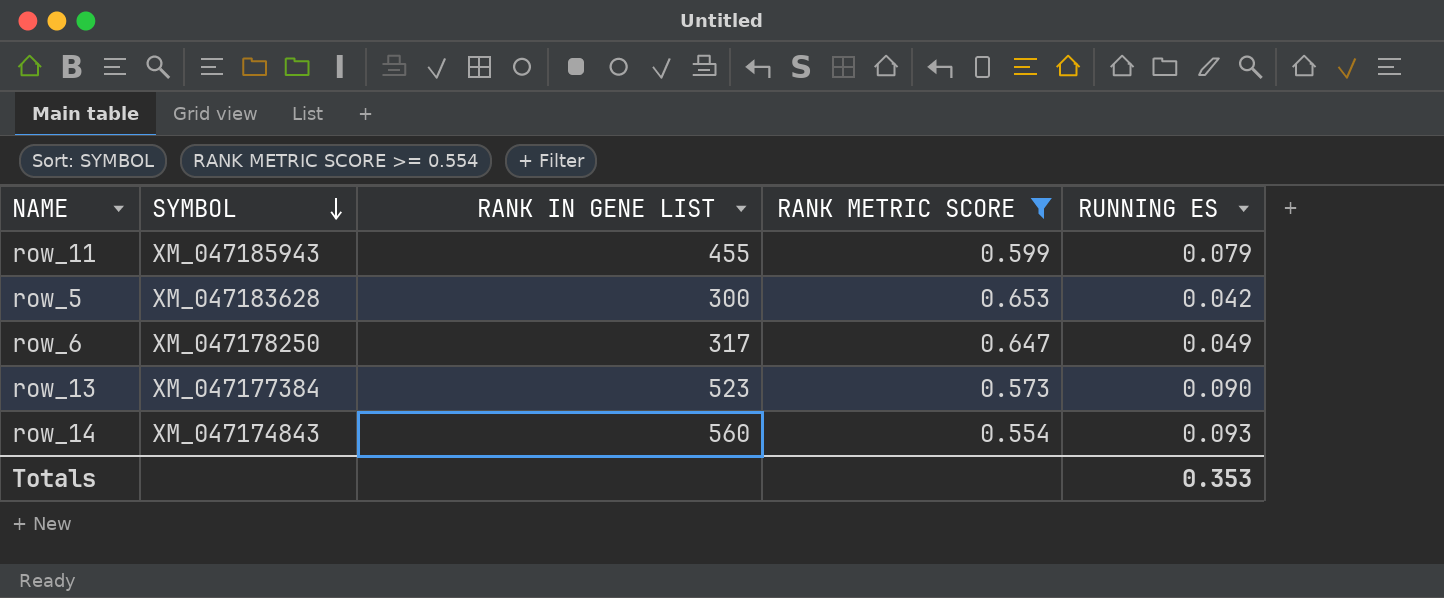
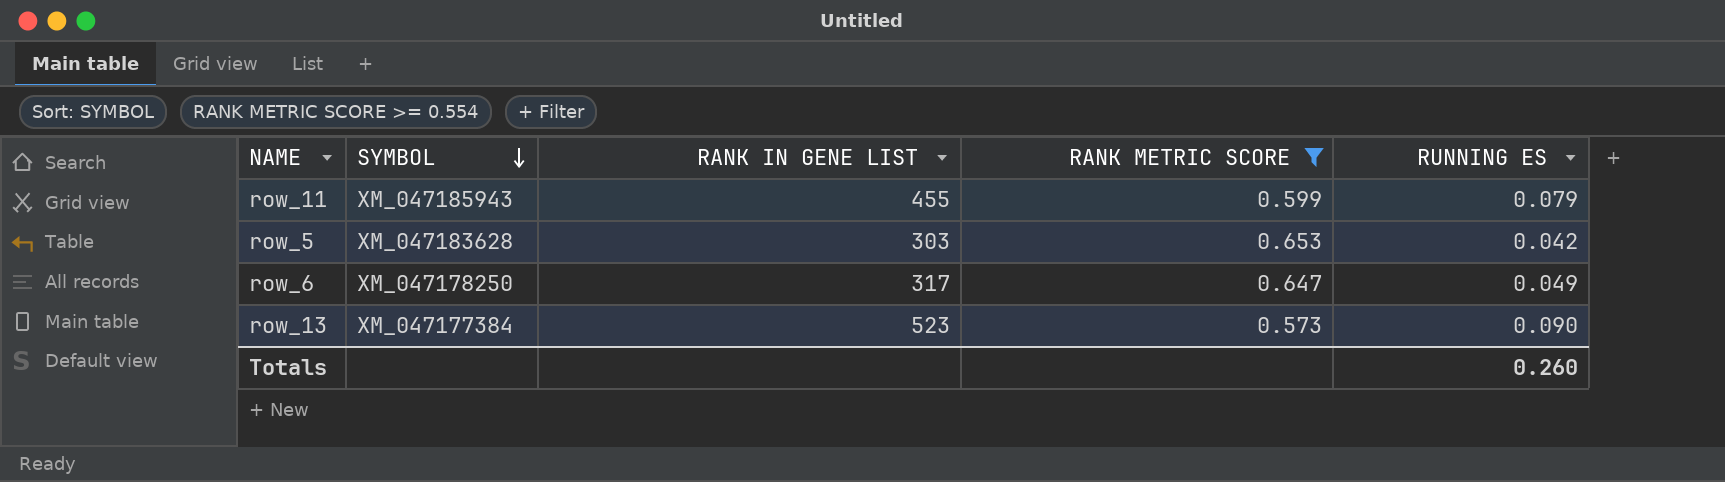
row row_14: XM_047174843 | 560 | 0.554 | 0.093 -> none
row_5 | RANK IN GENE LIST: 300 -> 303
Totals | RUNNING ES: 0.353 -> 0.260

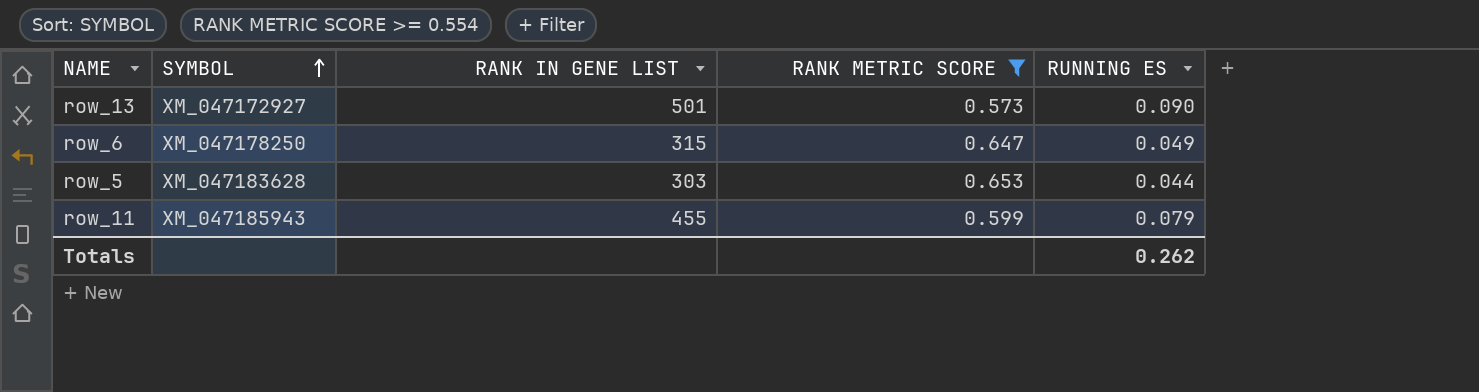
row order: SYMBOL descending -> SYMBOL ascending
row_13 | SYMBOL: XM_047177384 -> XM_047172927
row_13 | RANK IN GENE LIST: 523 -> 501
row_6 | RANK IN GENE LIST: 317 -> 315
row_5 | RUNNING ES: 0.042 -> 0.044
Totals | RUNNING ES: 0.260 -> 0.262

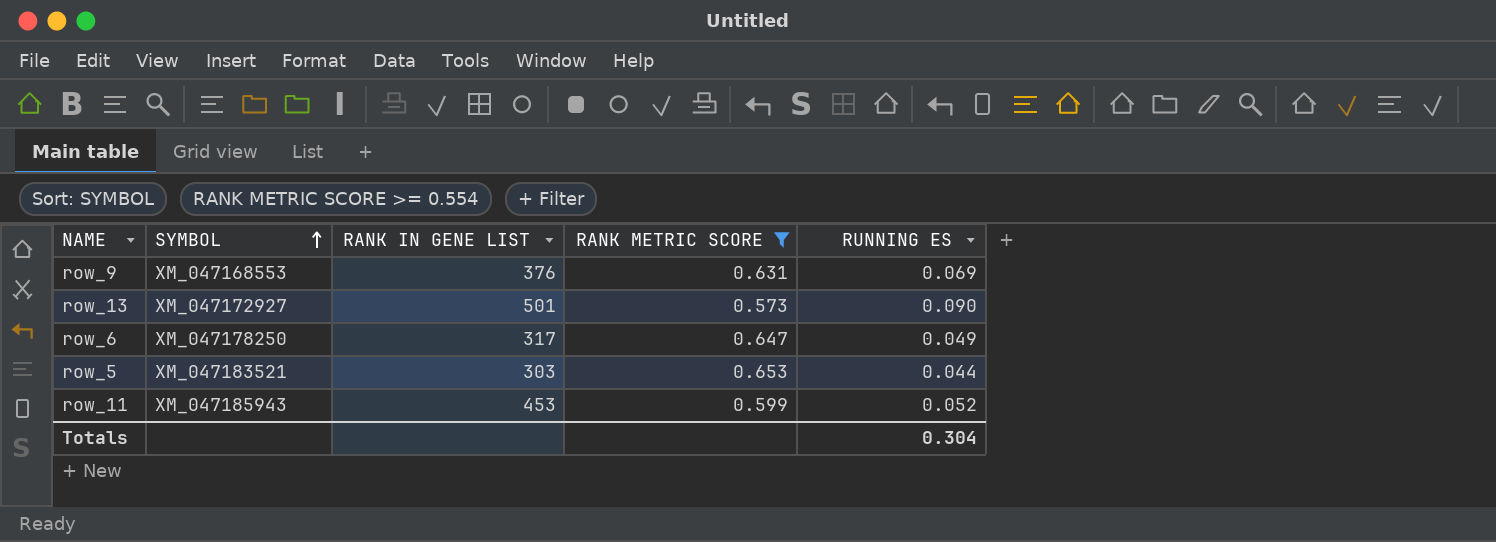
row row_9: none -> XM_047168553 | 376 | 0.631 | 0.069
row_6 | RANK IN GENE LIST: 315 -> 317
row_5 | SYMBOL: XM_047183628 -> XM_047183521
row_11 | RANK IN GENE LIST: 455 -> 453
row_11 | RUNNING ES: 0.079 -> 0.052
Totals | RUNNING ES: 0.262 -> 0.304

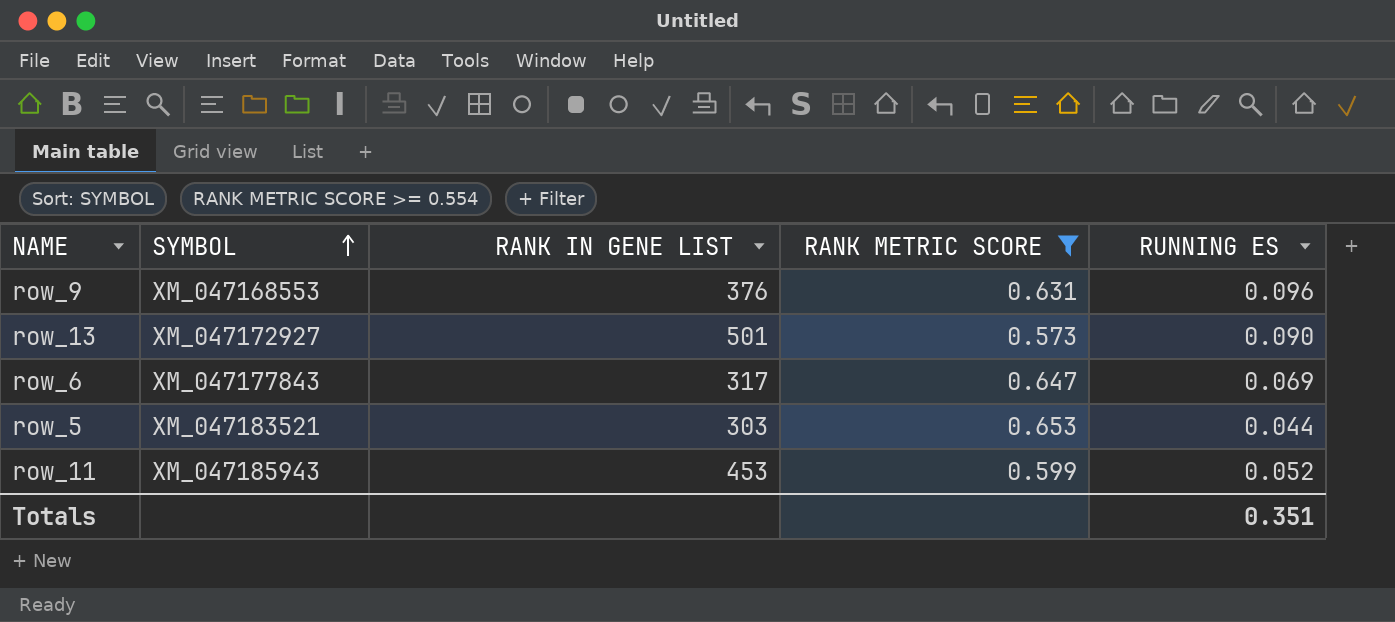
row_9 | RUNNING ES: 0.069 -> 0.096
row_6 | SYMBOL: XM_047178250 -> XM_047177843
row_6 | RUNNING ES: 0.049 -> 0.069
Totals | RUNNING ES: 0.304 -> 0.351

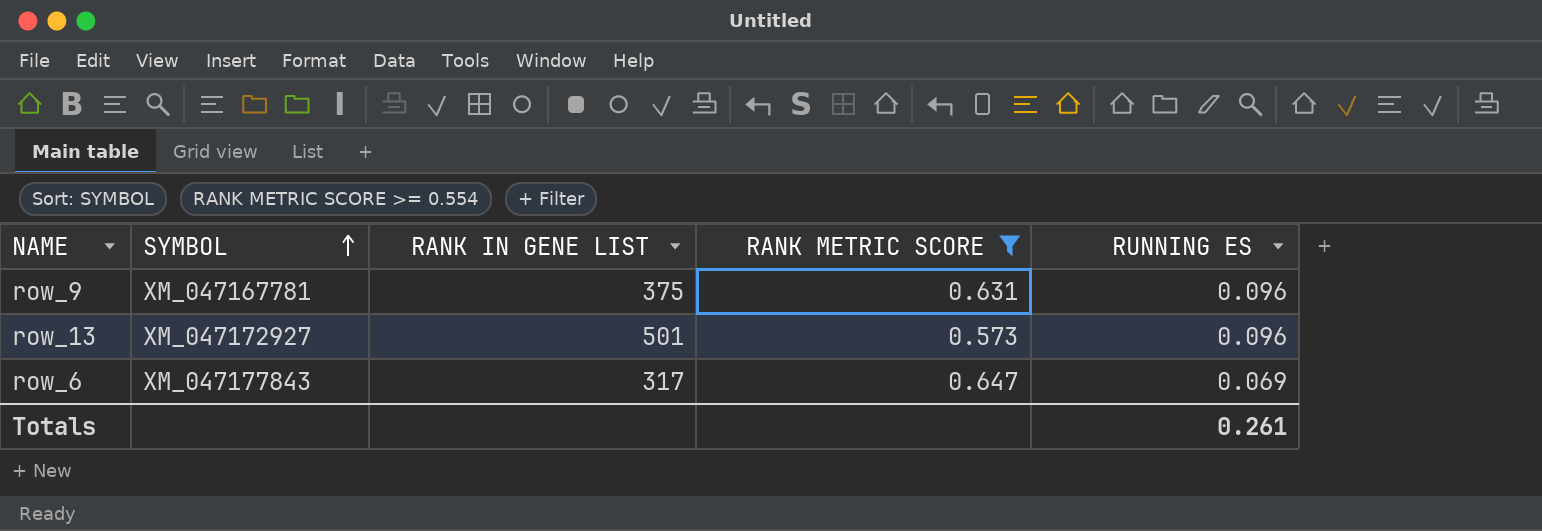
row row_5: XM_047183521 | 303 | 0.653 | 0.044 -> none
row row_11: XM_047185943 | 453 | 0.599 | 0.052 -> none
row_9 | SYMBOL: XM_047168553 -> XM_047167781
row_9 | RANK IN GENE LIST: 376 -> 375
row_13 | RUNNING ES: 0.090 -> 0.096
Totals | RUNNING ES: 0.351 -> 0.261

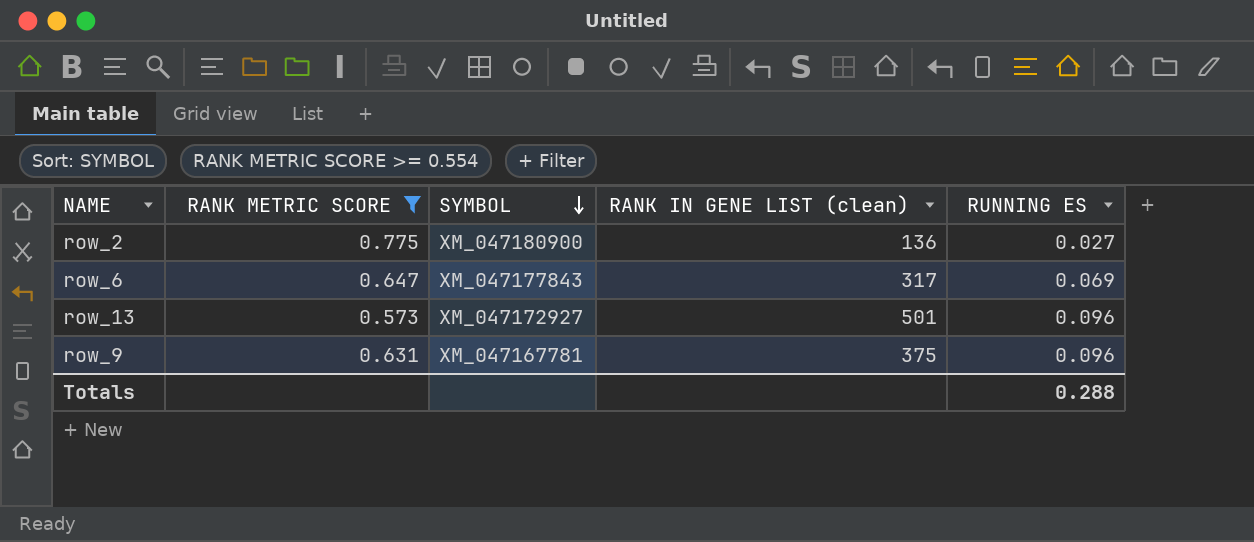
row order: SYMBOL ascending -> SYMBOL descending
column RANK METRIC SCORE | position: 4 -> 2
column name: RANK IN GENE LIST -> RANK IN GENE LIST (clean)
row row_2: none -> 0.775 | XM_047180900 | 136 | 0.027
Totals | RUNNING ES: 0.261 -> 0.288

